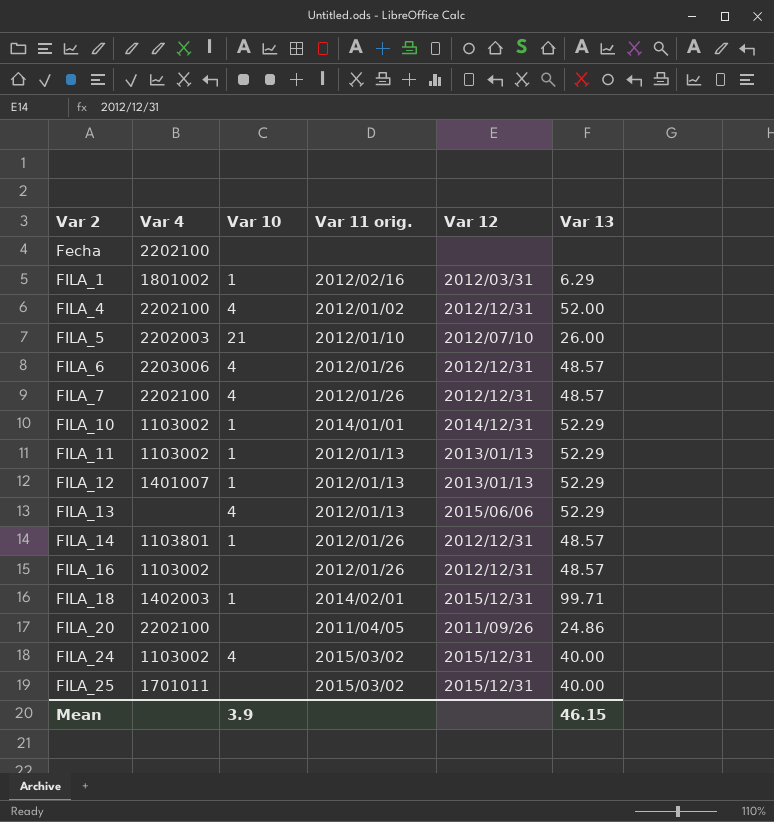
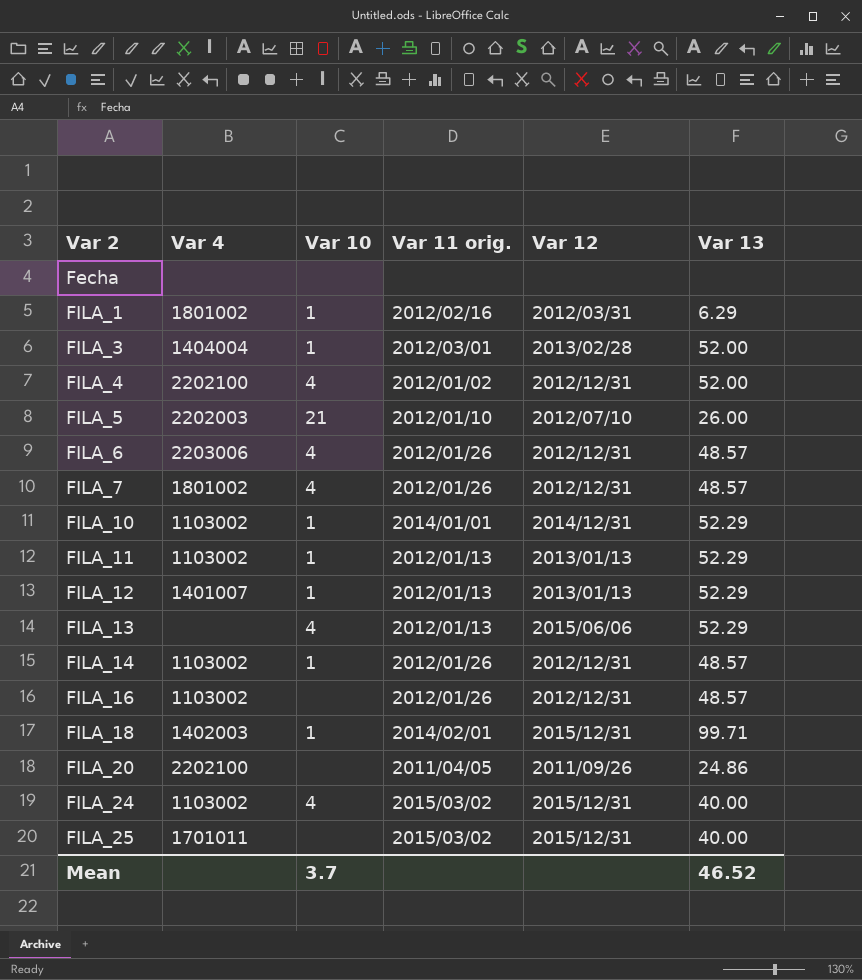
Fecha | Var 4: 2202100 -> none
row FILA_3: none -> 1404004 | 1 | 2012/03/01 | 2013/02/28 | 52.00
FILA_7 | Var 4: 2202100 -> 1801002
FILA_14 | Var 4: 1103801 -> 1103002
Mean | Var 10: 3.9 -> 3.7
Mean | Var 13: 46.15 -> 46.52

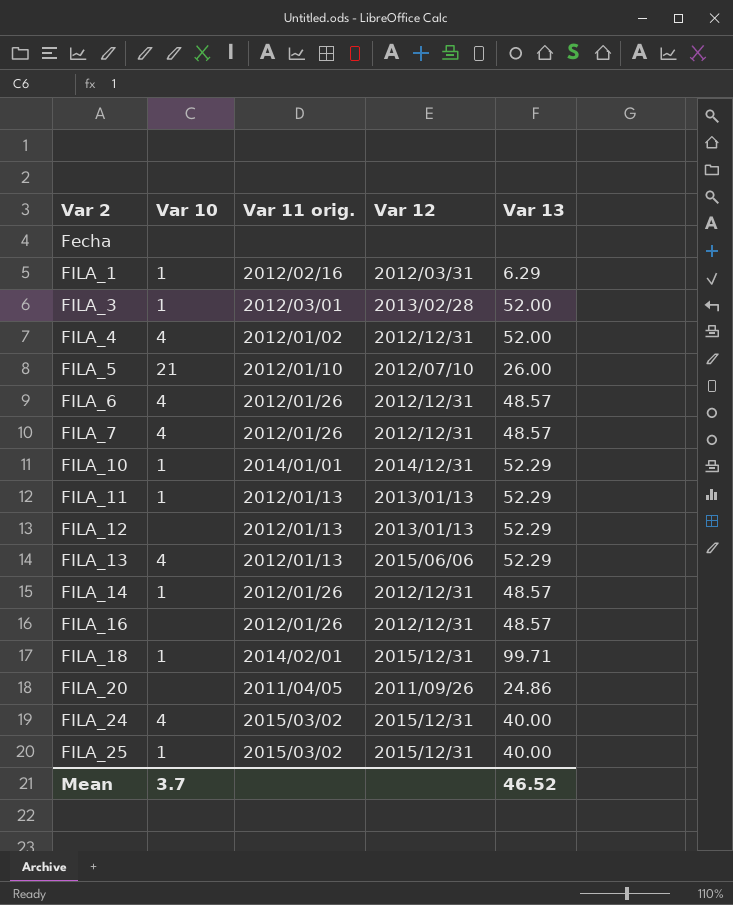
column Var 4 | position: 2 -> none
FILA_12 | Var 10: 1 -> none
FILA_25 | Var 10: none -> 1

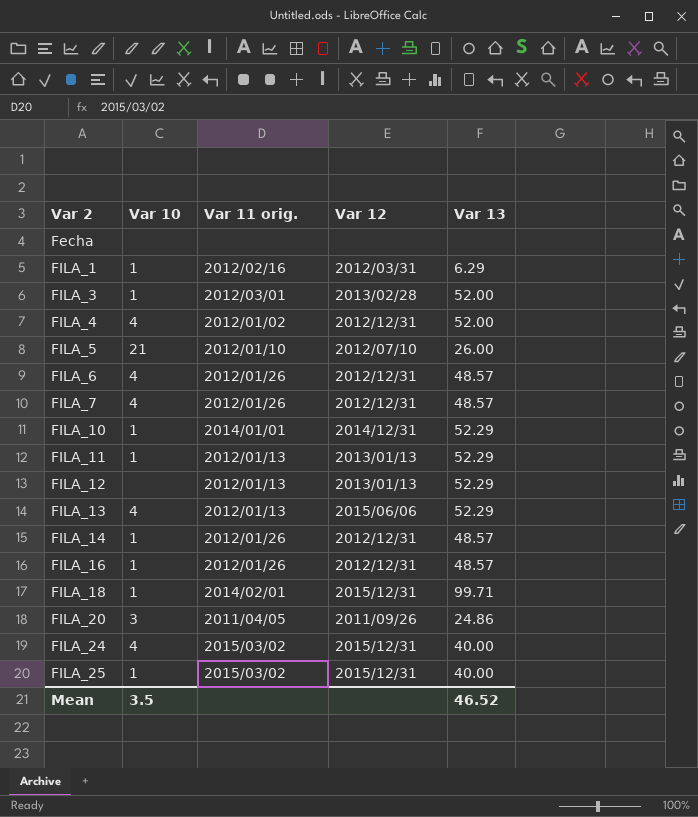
FILA_16 | Var 10: none -> 1
FILA_20 | Var 10: none -> 3
Mean | Var 10: 3.7 -> 3.5

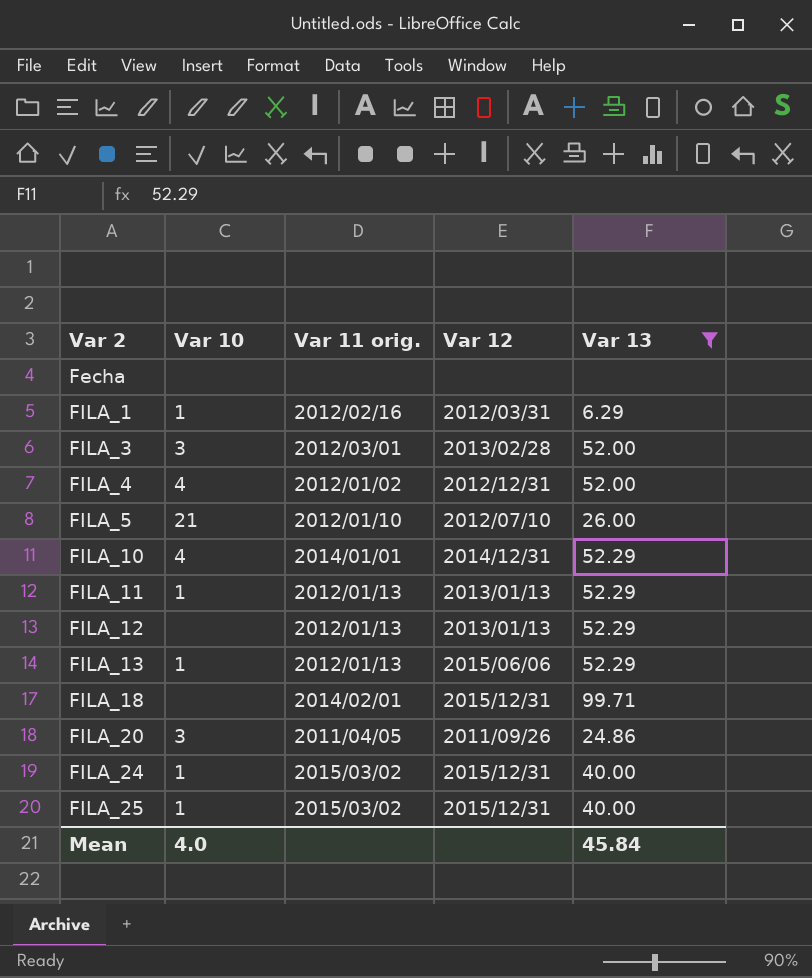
filter: none -> Var 13 != 48.57
FILA_3 | Var 10: 1 -> 3
FILA_10 | Var 10: 1 -> 4
FILA_13 | Var 10: 4 -> 1
FILA_18 | Var 10: 1 -> none
FILA_24 | Var 10: 4 -> 1
Mean | Var 10: 3.5 -> 4.0
Mean | Var 13: 46.52 -> 45.84

